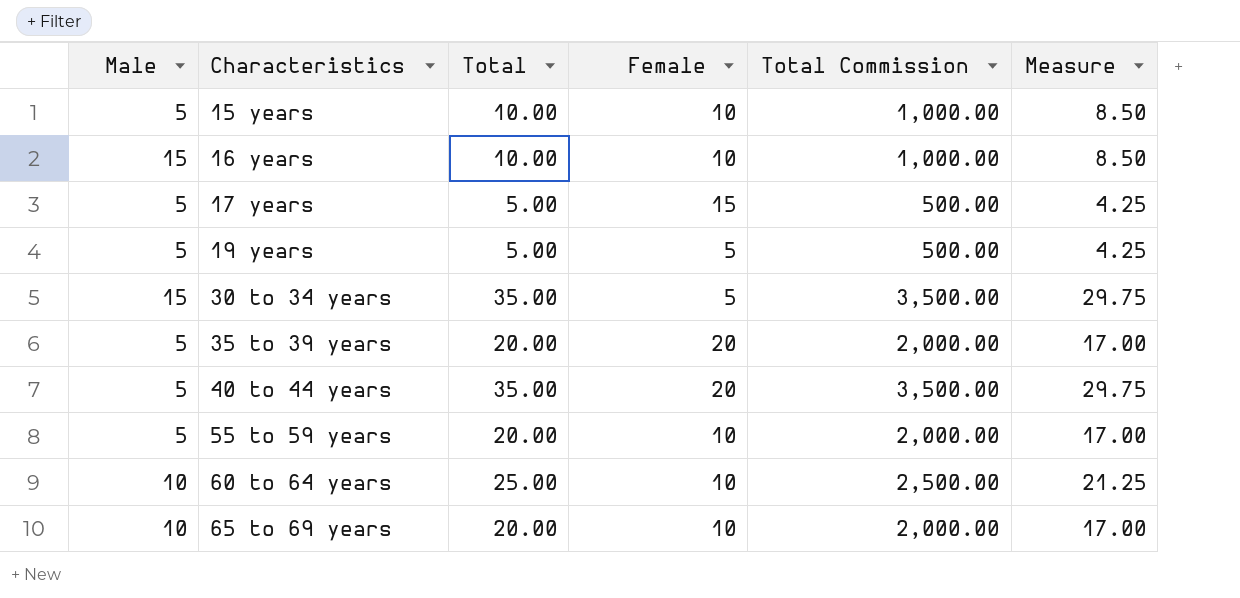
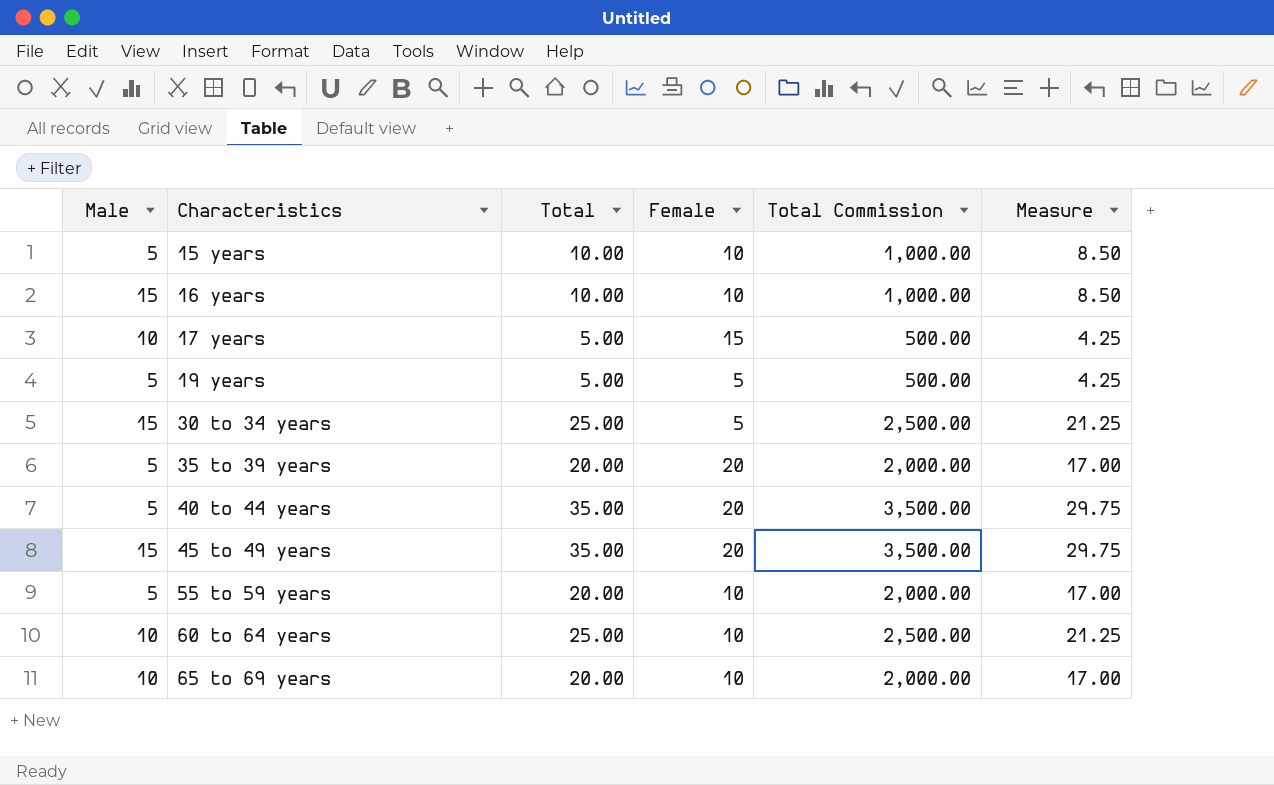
17 years | Male: 5 -> 10
30 to 34 years | Total: 35.00 -> 25.00
30 to 34 years | Total Commission: 3,500.00 -> 2,500.00
30 to 34 years | Measure: 29.75 -> 21.25
row 45 to 49 years: none -> 15 | 35.00 | 20 | 3,500.00 | 29.75

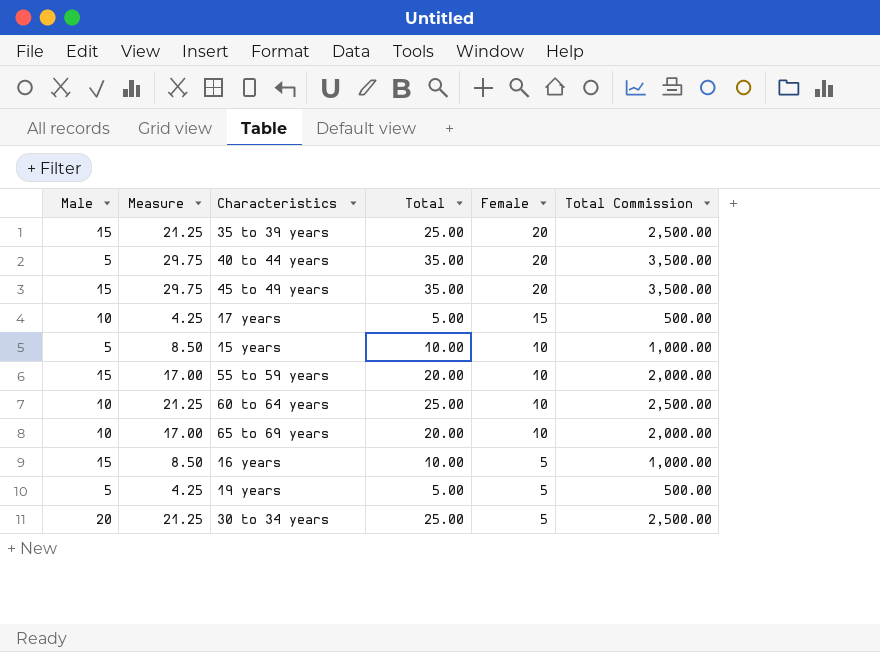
row order: Characteristics ascending -> Female descending
column Measure | position: 6 -> 2
35 to 39 years | Male: 5 -> 15
35 to 39 years | Measure: 17.00 -> 21.25
35 to 39 years | Total: 20.00 -> 25.00
35 to 39 years | Total Commission: 2,000.00 -> 2,500.00
55 to 59 years | Male: 5 -> 15
16 years | Female: 10 -> 5
30 to 34 years | Male: 15 -> 20

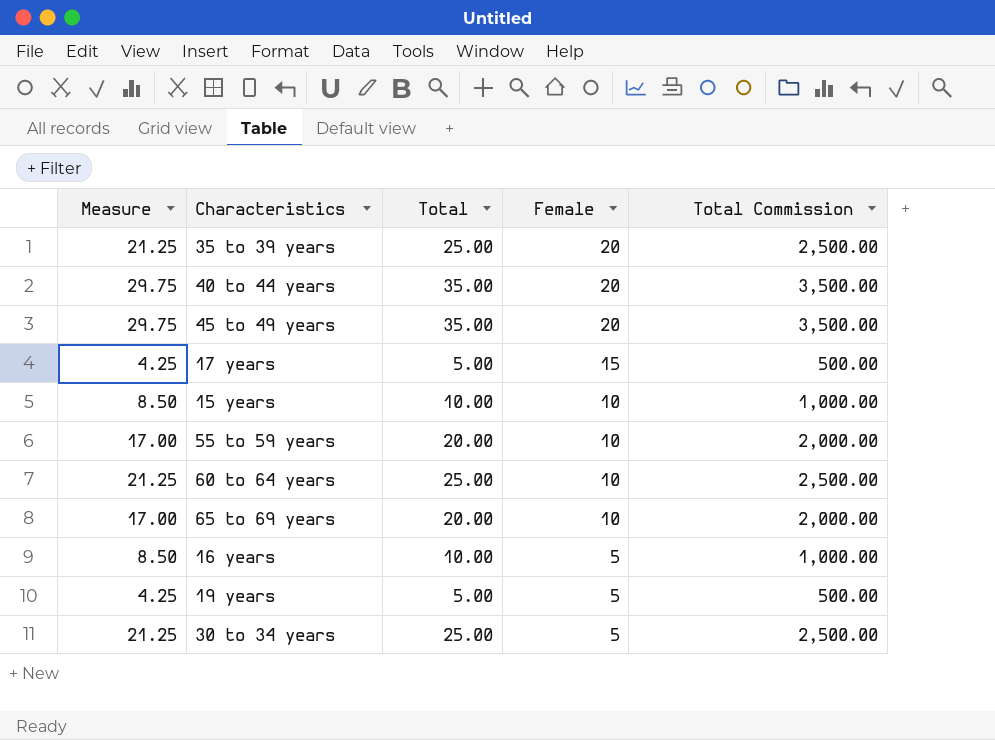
column Male | position: 1 -> none

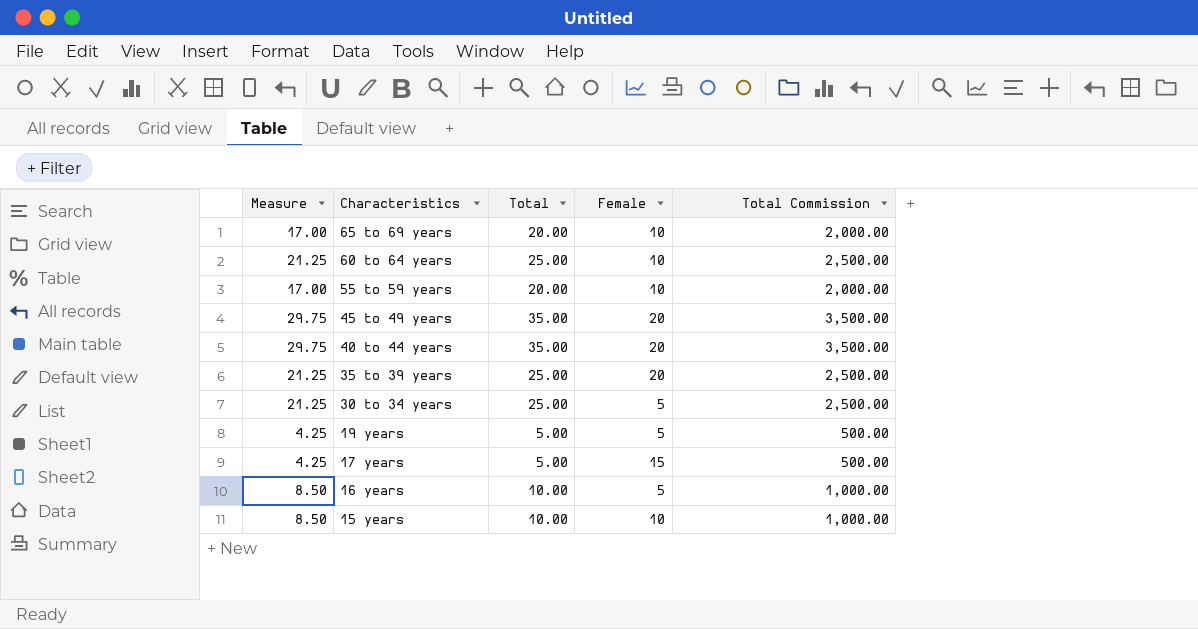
row order: Female descending -> Characteristics descending

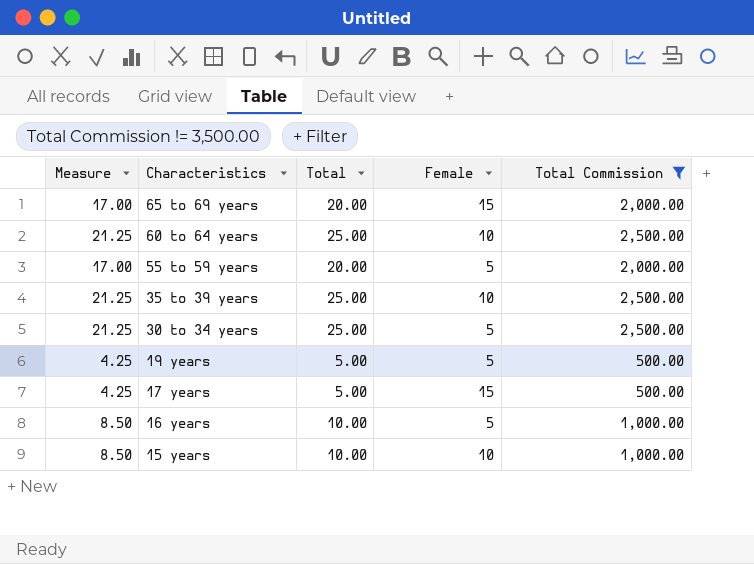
filter: none -> Total Commission != 3,500.00
65 to 69 years | Female: 10 -> 15
55 to 59 years | Female: 10 -> 5
35 to 39 years | Female: 20 -> 10

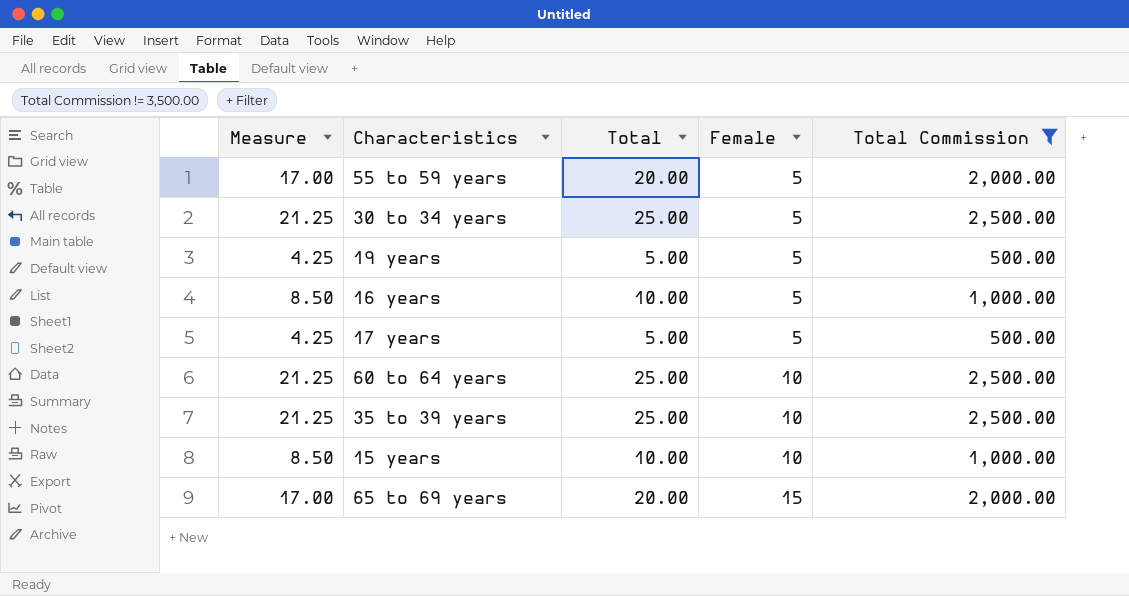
row order: Characteristics descending -> Female ascending
17 years | Female: 15 -> 5

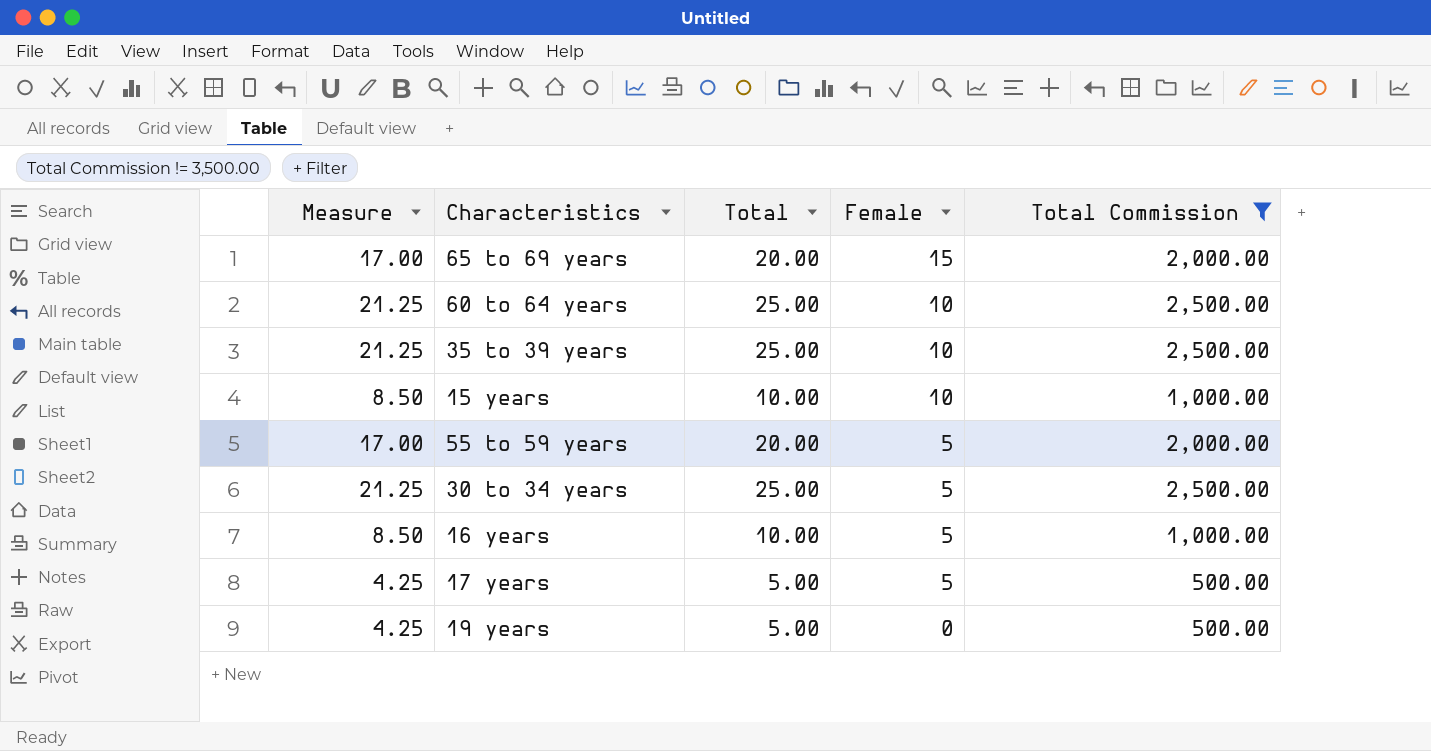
row order: Female ascending -> Female descending
19 years | Female: 5 -> 0

